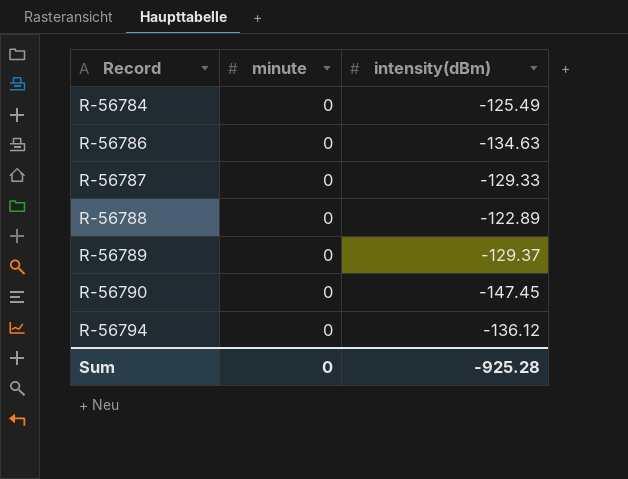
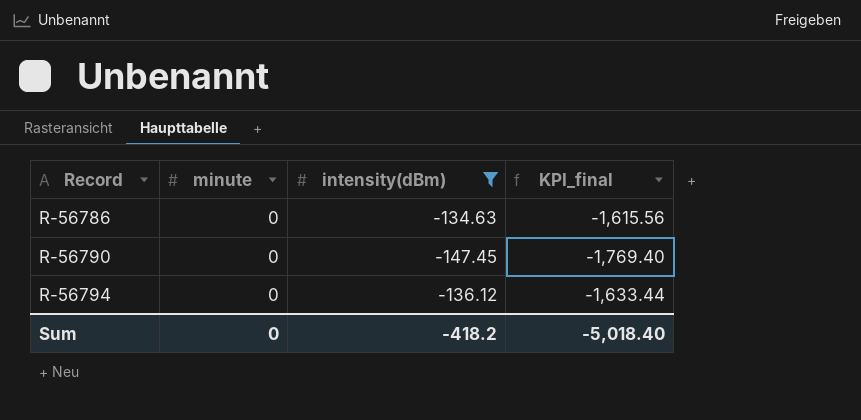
filter: none -> intensity(dBm) <= -134.63
column KPI_final | formula: none -> [intensity(dBm)] * 12
Sum | intensity(dBm): -925.28 -> -418.2

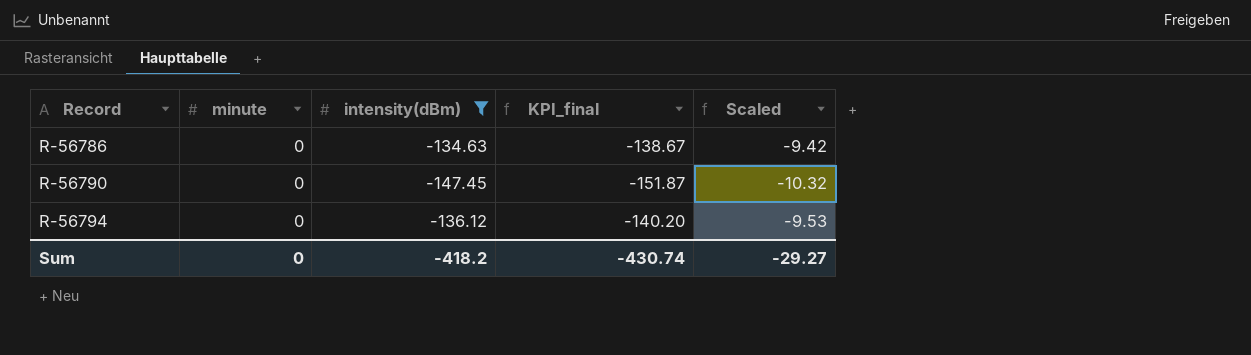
column KPI_final | formula: [intensity(dBm)] * 12 -> [intensity(dBm)] * 1.03
column Scaled | formula: none -> [intensity(dBm)] * 0.07
Sum | KPI_final: -5,018.40 -> -430.74

